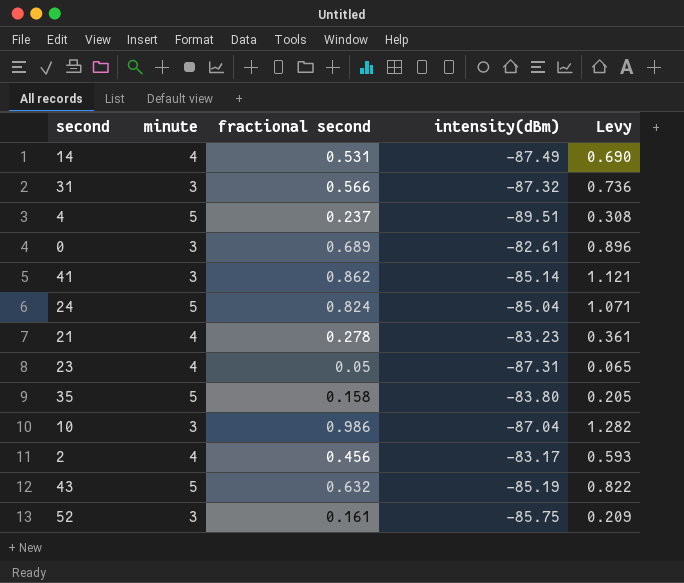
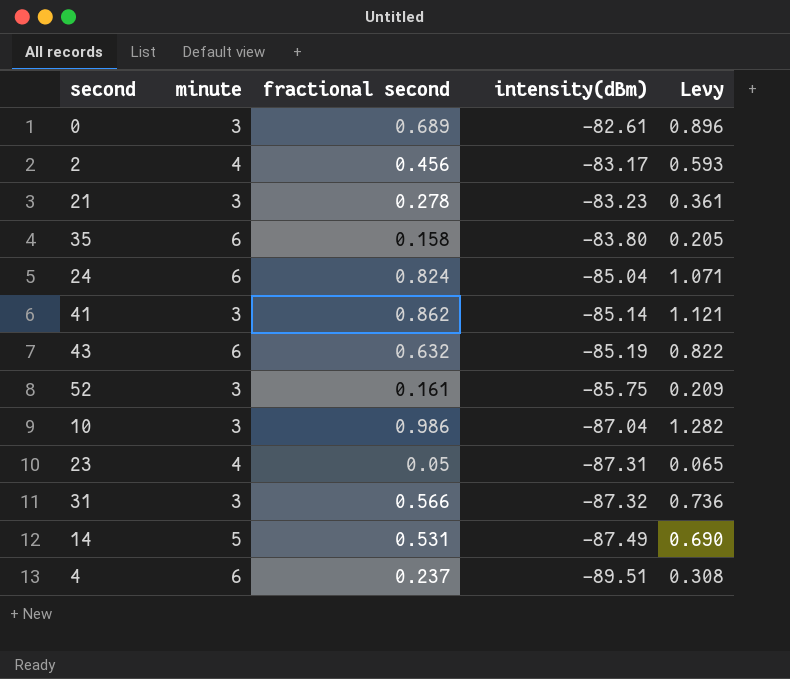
row order: none -> intensity(dBm) descending
21 | minute: 4 -> 3
35 | minute: 5 -> 6
24 | minute: 5 -> 6
43 | minute: 5 -> 6
14 | minute: 4 -> 5
4 | minute: 5 -> 6

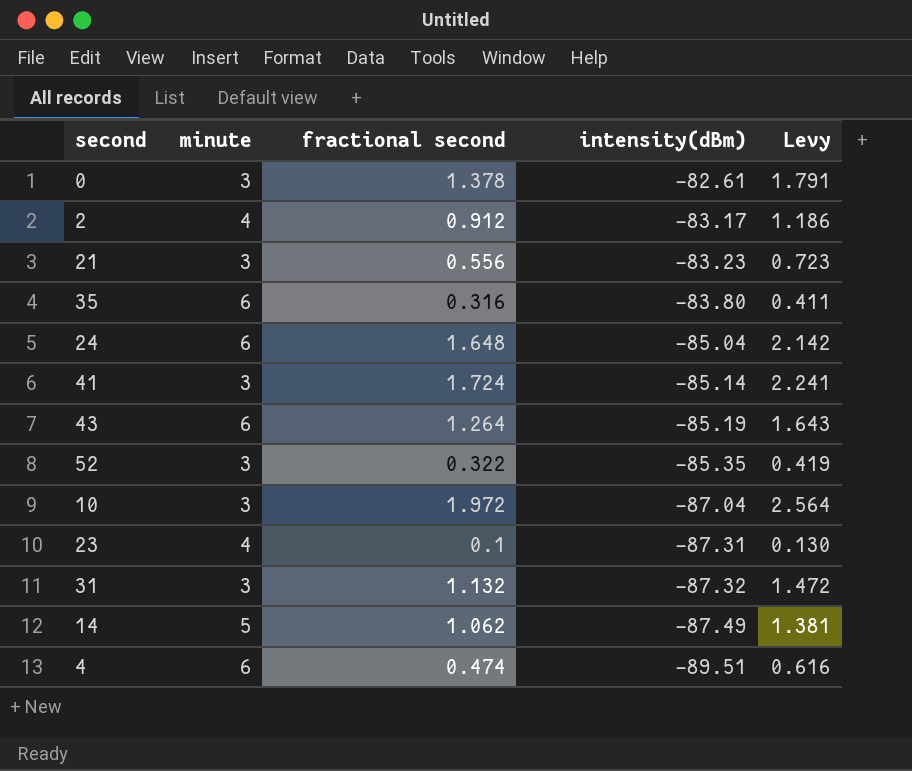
0 | fractional second: 0.689 -> 1.378
0 | Levy: 0.896 -> 1.791
2 | fractional second: 0.456 -> 0.912
2 | Levy: 0.593 -> 1.186
21 | fractional second: 0.278 -> 0.556
21 | Levy: 0.361 -> 0.723
35 | fractional second: 0.158 -> 0.316
35 | Levy: 0.205 -> 0.411
24 | fractional second: 0.824 -> 1.648
24 | Levy: 1.071 -> 2.142
41 | fractional second: 0.862 -> 1.724
41 | Levy: 1.121 -> 2.241
43 | fractional second: 0.632 -> 1.264
43 | Levy: 0.822 -> 1.643
52 | fractional second: 0.161 -> 0.322
52 | intensity(dBm): -85.75 -> -85.35
52 | Levy: 0.209 -> 0.419
10 | fractional second: 0.986 -> 1.972
10 | Levy: 1.282 -> 2.564
23 | fractional second: 0.05 -> 0.1
23 | Levy: 0.065 -> 0.130
31 | fractional second: 0.566 -> 1.132
31 | Levy: 0.736 -> 1.472
14 | fractional second: 0.531 -> 1.062
14 | Levy: 0.690 -> 1.381
4 | fractional second: 0.237 -> 0.474
4 | Levy: 0.308 -> 0.616

